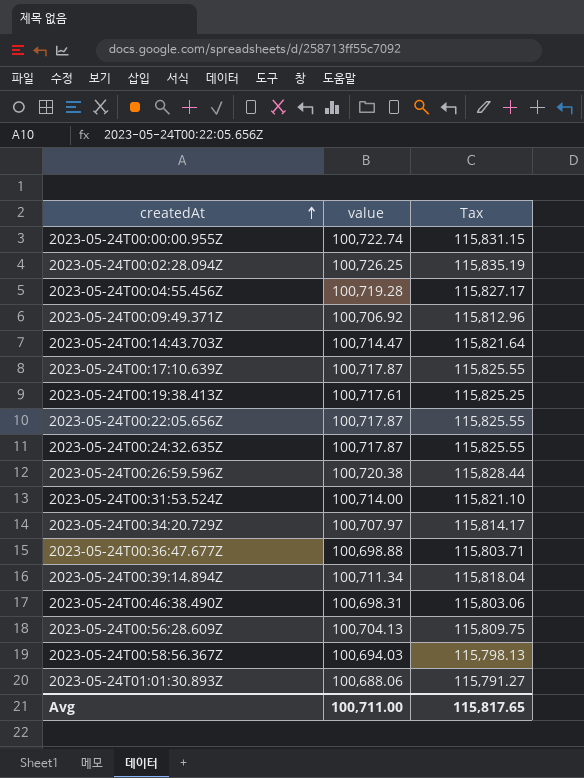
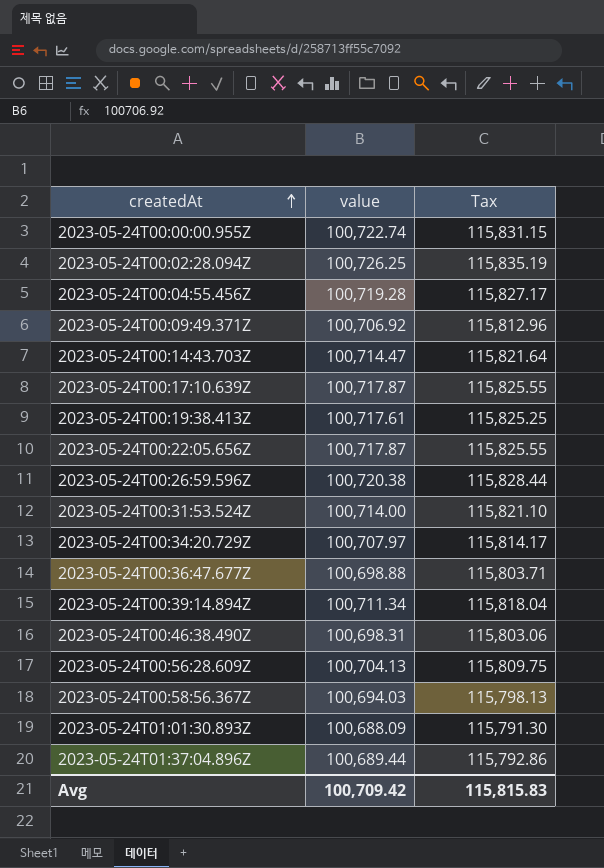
row 2023-05-24T00:24:32.635Z: 100,717.87 | 115,825.55 -> none
2023-05-24T01:01:30.893Z | value: 100,688.06 -> 100,688.09
2023-05-24T01:01:30.893Z | Tax: 115,791.27 -> 115,791.30
row 2023-05-24T01:37:04.896Z: none -> 100,689.44 | 115,792.86
Avg | value: 100,711.00 -> 100,709.42
Avg | Tax: 115,817.65 -> 115,815.83

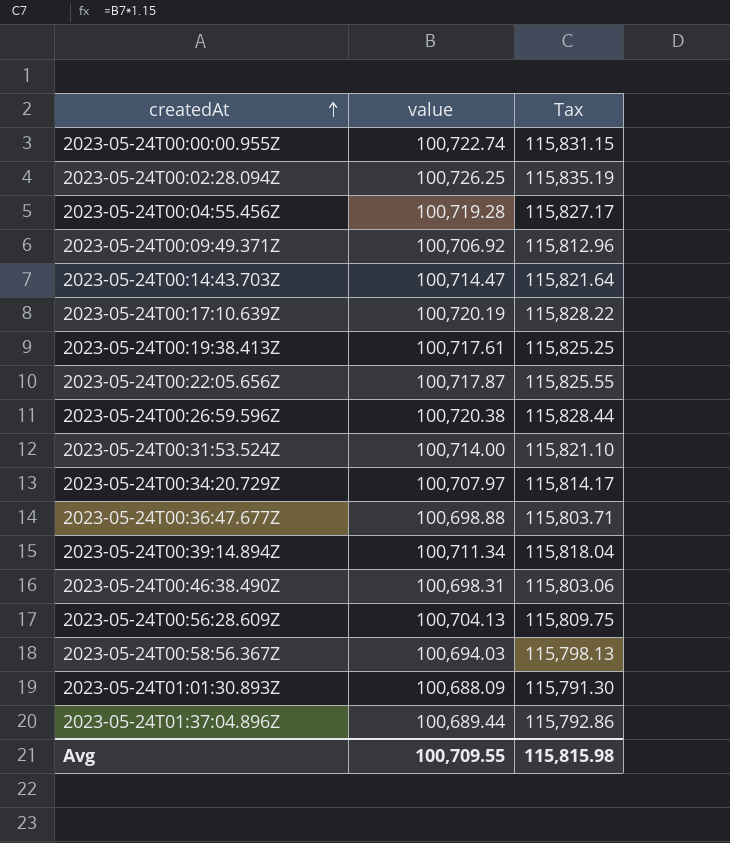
2023-05-24T00:17:10.639Z | value: 100,717.87 -> 100,720.19
2023-05-24T00:17:10.639Z | Tax: 115,825.55 -> 115,828.22
Avg | value: 100,709.42 -> 100,709.55
Avg | Tax: 115,815.83 -> 115,815.98

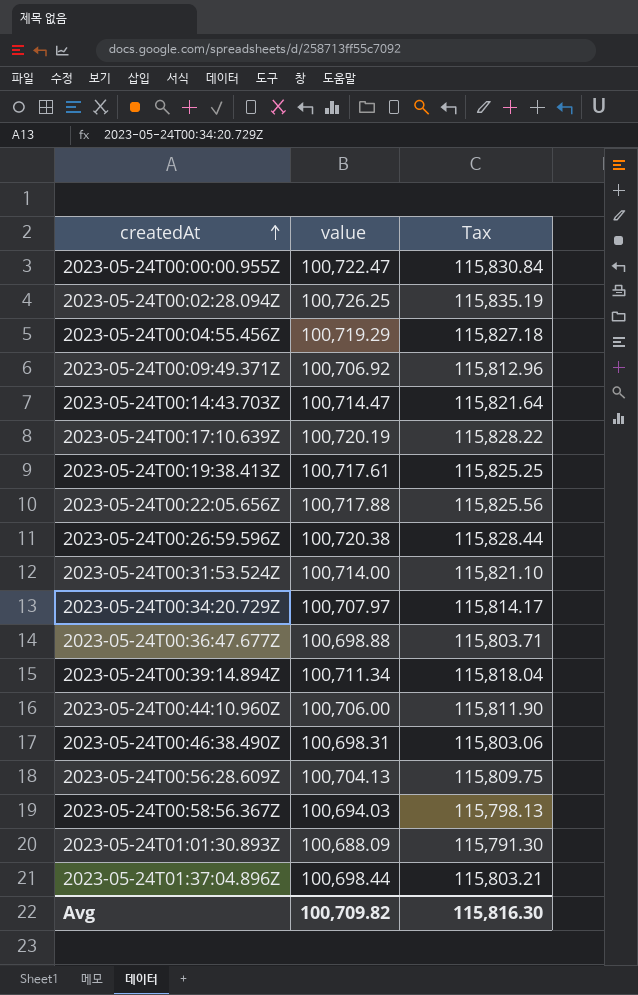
2023-05-24T00:00:00.955Z | value: 100,722.74 -> 100,722.47
2023-05-24T00:00:00.955Z | Tax: 115,831.15 -> 115,830.84
2023-05-24T00:04:55.456Z | value: 100,719.28 -> 100,719.29
2023-05-24T00:04:55.456Z | Tax: 115,827.17 -> 115,827.18
2023-05-24T00:22:05.656Z | value: 100,717.87 -> 100,717.88
2023-05-24T00:22:05.656Z | Tax: 115,825.55 -> 115,825.56
row 2023-05-24T00:44:10.960Z: none -> 100,706.00 | 115,811.90
2023-05-24T01:37:04.896Z | value: 100,689.44 -> 100,698.44
2023-05-24T01:37:04.896Z | Tax: 115,792.86 -> 115,803.21
Avg | value: 100,709.55 -> 100,709.82
Avg | Tax: 115,815.98 -> 115,816.30

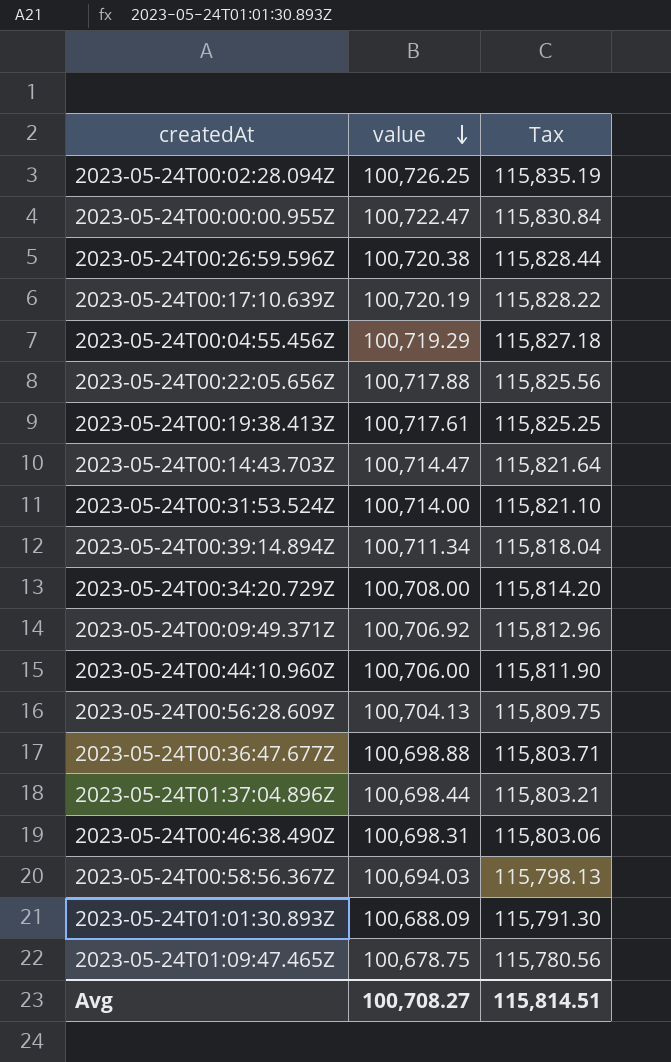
row order: createdAt ascending -> value descending
2023-05-24T00:34:20.729Z | value: 100,707.97 -> 100,708.00
2023-05-24T00:34:20.729Z | Tax: 115,814.17 -> 115,814.20
row 2023-05-24T01:09:47.465Z: none -> 100,678.75 | 115,780.56
Avg | value: 100,709.82 -> 100,708.27
Avg | Tax: 115,816.30 -> 115,814.51

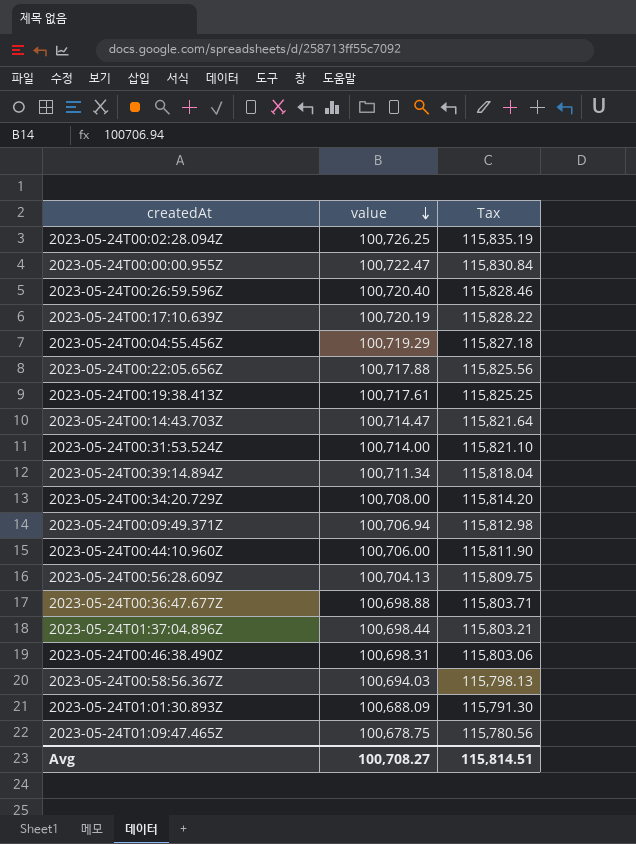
2023-05-24T00:26:59.596Z | value: 100,720.38 -> 100,720.40
2023-05-24T00:26:59.596Z | Tax: 115,828.44 -> 115,828.46
2023-05-24T00:09:49.371Z | value: 100,706.92 -> 100,706.94
2023-05-24T00:09:49.371Z | Tax: 115,812.96 -> 115,812.98

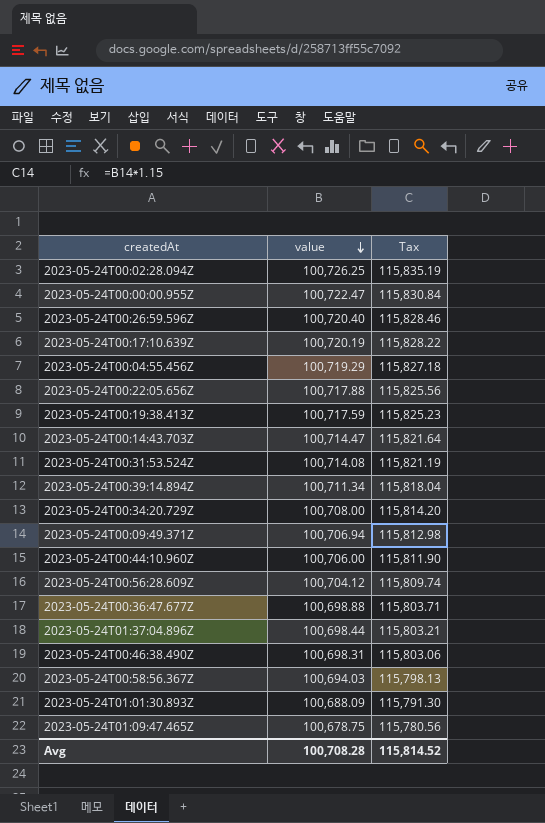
2023-05-24T00:19:38.413Z | value: 100,717.61 -> 100,717.59
2023-05-24T00:19:38.413Z | Tax: 115,825.25 -> 115,825.23
2023-05-24T00:31:53.524Z | value: 100,714.00 -> 100,714.08
2023-05-24T00:31:53.524Z | Tax: 115,821.10 -> 115,821.19
2023-05-24T00:56:28.609Z | value: 100,704.13 -> 100,704.12
2023-05-24T00:56:28.609Z | Tax: 115,809.75 -> 115,809.74
Avg | value: 100,708.27 -> 100,708.28
Avg | Tax: 115,814.51 -> 115,814.52

